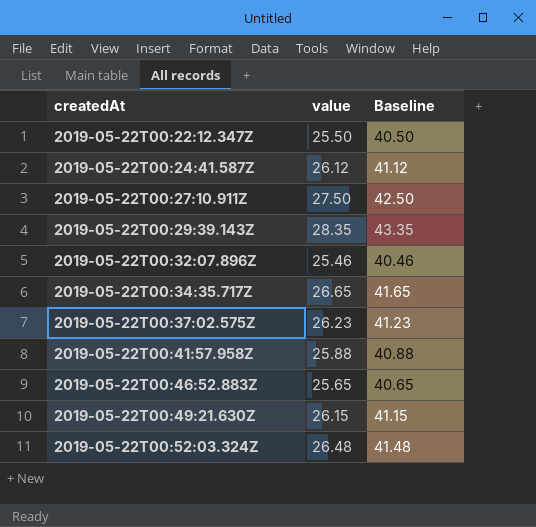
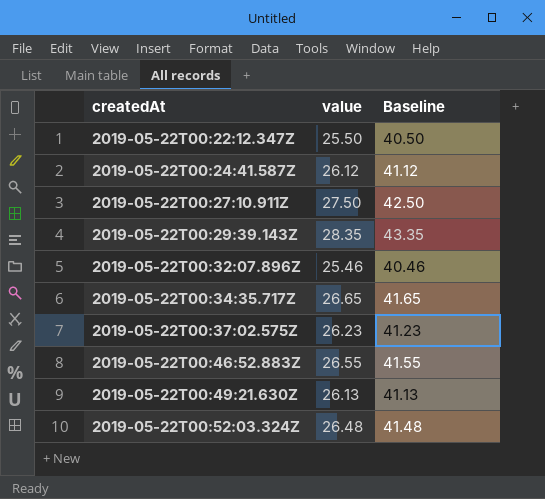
row 2019-05-22T00:41:57.958Z: 25.88 | 40.88 -> none
2019-05-22T00:46:52.883Z | value: 25.65 -> 26.55
2019-05-22T00:46:52.883Z | Baseline: 40.65 -> 41.55
2019-05-22T00:49:21.630Z | value: 26.15 -> 26.13
2019-05-22T00:49:21.630Z | Baseline: 41.15 -> 41.13

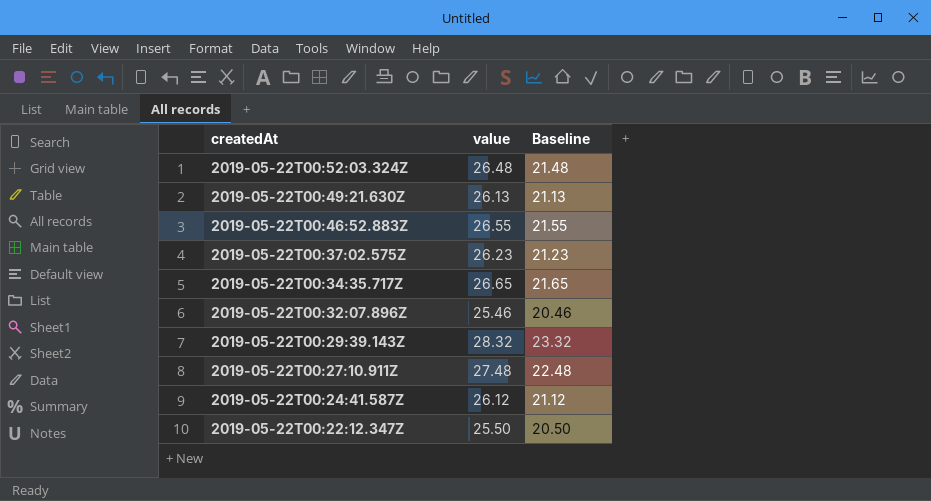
row order: createdAt ascending -> createdAt descending
column Baseline | formula: [value] + 15 -> [value] - 5
2019-05-22T00:29:39.143Z | value: 28.35 -> 28.32
2019-05-22T00:27:10.911Z | value: 27.50 -> 27.48

